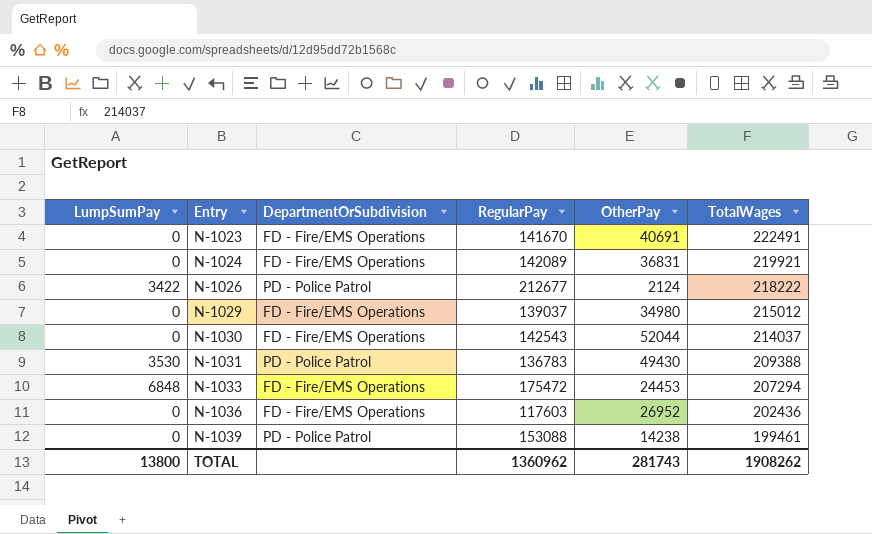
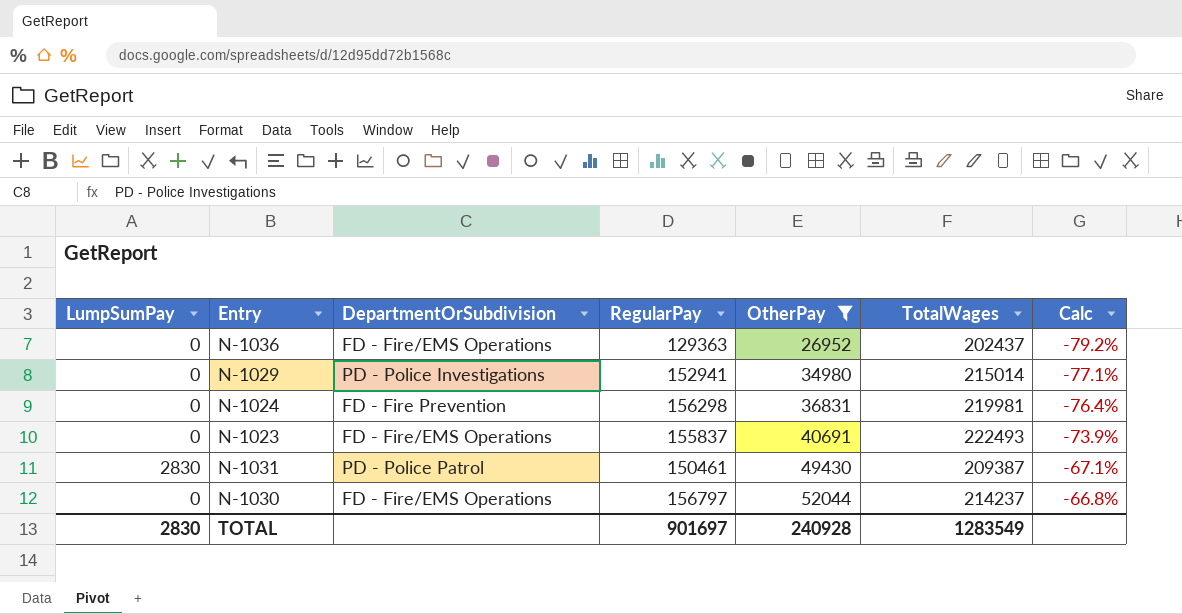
filter: none -> OtherPay >= 26952
row order: Entry ascending -> OtherPay ascending
column Calc | formula: none -> ([OtherPay] - [RegularPay]) / [RegularPay]
N-1036 | RegularPay: 117603 -> 129363
N-1036 | TotalWages: 202436 -> 202437
N-1029 | DepartmentOrSubdivision: FD - Fire/EMS Operations -> PD - Police Investigations
N-1029 | RegularPay: 139037 -> 152941
N-1029 | TotalWages: 215012 -> 215014
N-1024 | DepartmentOrSubdivision: FD - Fire/EMS Operations -> FD - Fire Prevention
N-1024 | RegularPay: 142089 -> 156298
N-1024 | TotalWages: 219921 -> 219981
N-1023 | RegularPay: 141670 -> 155837
N-1023 | TotalWages: 222491 -> 222493
N-1031 | LumpSumPay: 3530 -> 2830
N-1031 | RegularPay: 136783 -> 150461
N-1031 | TotalWages: 209388 -> 209387
N-1030 | RegularPay: 142543 -> 156797
N-1030 | TotalWages: 214037 -> 214237
TOTAL | LumpSumPay: 13800 -> 2830
TOTAL | RegularPay: 1360962 -> 901697
TOTAL | OtherPay: 281743 -> 240928
TOTAL | TotalWages: 1908262 -> 1283549

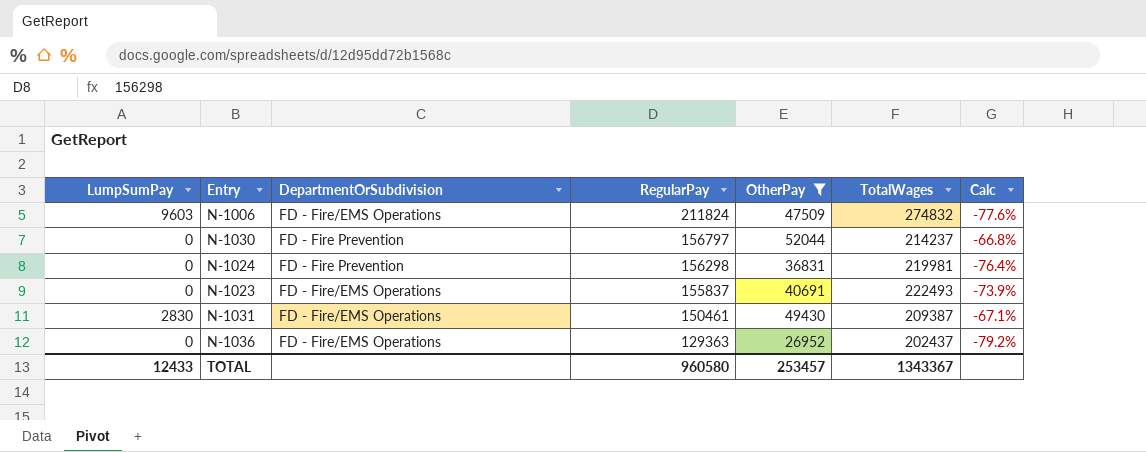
row order: OtherPay ascending -> RegularPay descending
row N-1029: 0 | PD - Police Investigations | 152941 | 34980 | 215014 | -77.1% -> none
row N-1006: none -> 9603 | FD - Fire/EMS Operations | 211824 | 47509 | 274832 | -77.6%
N-1030 | DepartmentOrSubdivision: FD - Fire/EMS Operations -> FD - Fire Prevention
N-1031 | DepartmentOrSubdivision: PD - Police Patrol -> FD - Fire/EMS Operations
TOTAL | LumpSumPay: 2830 -> 12433
TOTAL | RegularPay: 901697 -> 960580
TOTAL | OtherPay: 240928 -> 253457
TOTAL | TotalWages: 1283549 -> 1343367

